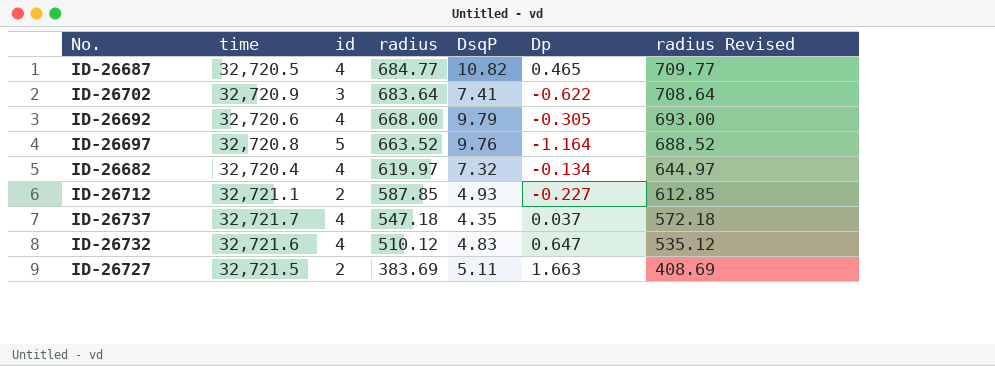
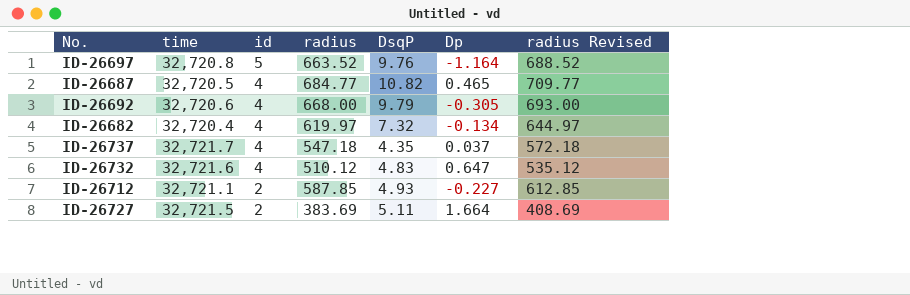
row order: radius descending -> id descending
row ID-26702: 32,720.9 | 3 | 683.64 | 7.41 | -0.622 | 708.64 -> none
ID-26727 | Dp: 1.663 -> 1.664

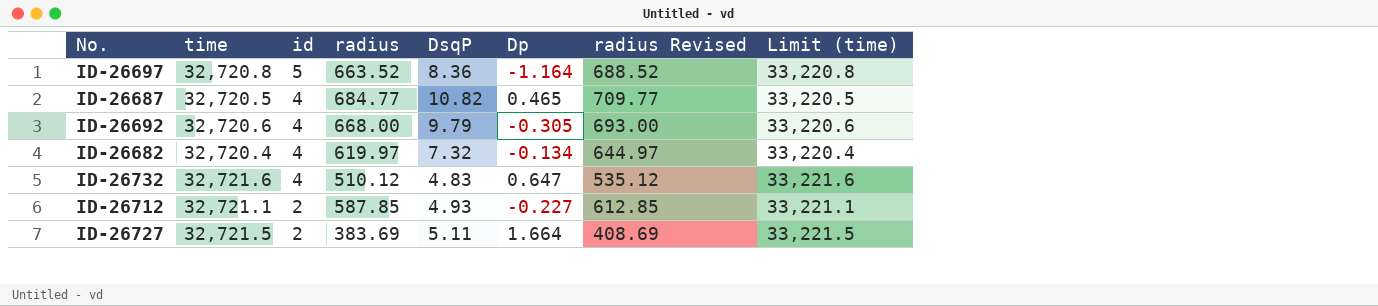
column Limit (time) | formula: none -> [time] + 500
row ID-26737: 32,721.7 | 4 | 547.18 | 4.35 | 0.037 | 572.18 -> none
ID-26697 | DsqP: 9.76 -> 8.36

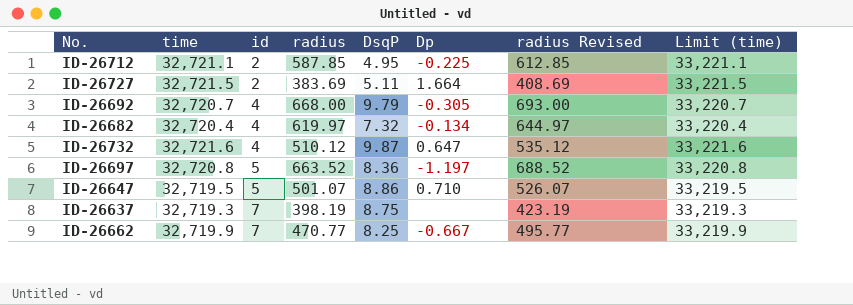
row order: id descending -> id ascending
row ID-26687: 32,720.5 | 4 | 684.77 | 10.82 | 0.465 | 709.77 | 33,220.5 -> none
ID-26712 | DsqP: 4.93 -> 4.95
ID-26712 | Dp: -0.227 -> -0.225
ID-26692 | time: 32,720.6 -> 32,720.7
ID-26692 | Limit (time): 33,220.6 -> 33,220.7
ID-26732 | DsqP: 4.83 -> 9.87
ID-26697 | Dp: -1.164 -> -1.197
row ID-26647: none -> 32,719.5 | 5 | 501.07 | 8.86 | 0.710 | 526.07 | 33,219.5
row ID-26637: none -> 32,719.3 | 7 | 398.19 | 8.75 | none | 423.19 | 33,219.3
row ID-26662: none -> 32,719.9 | 7 | 470.77 | 8.25 | -0.667 | 495.77 | 33,219.9

